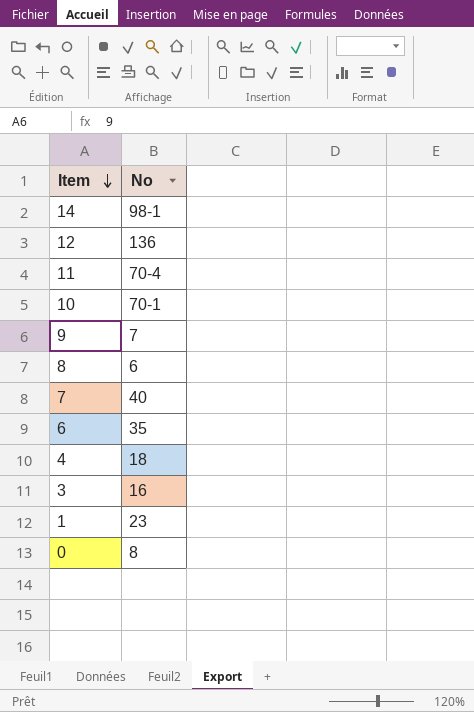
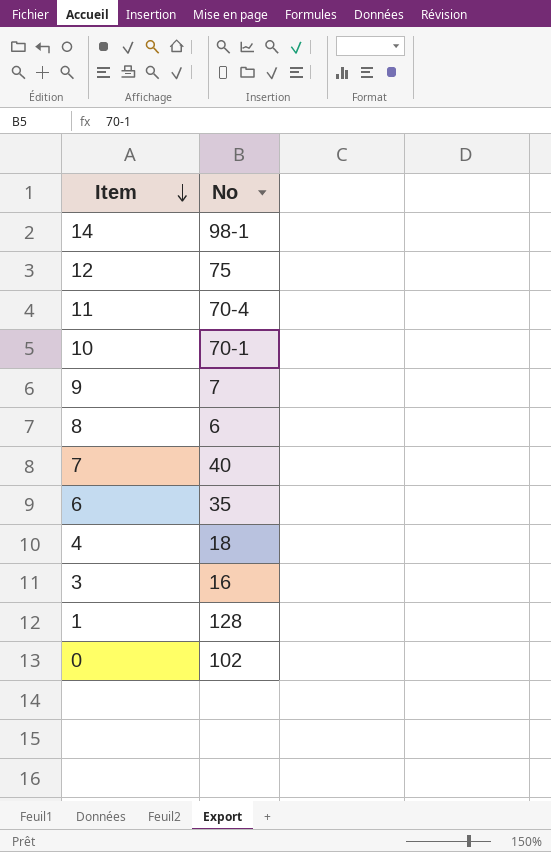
12 | No: 136 -> 75
1 | No: 23 -> 128
0 | No: 8 -> 102

